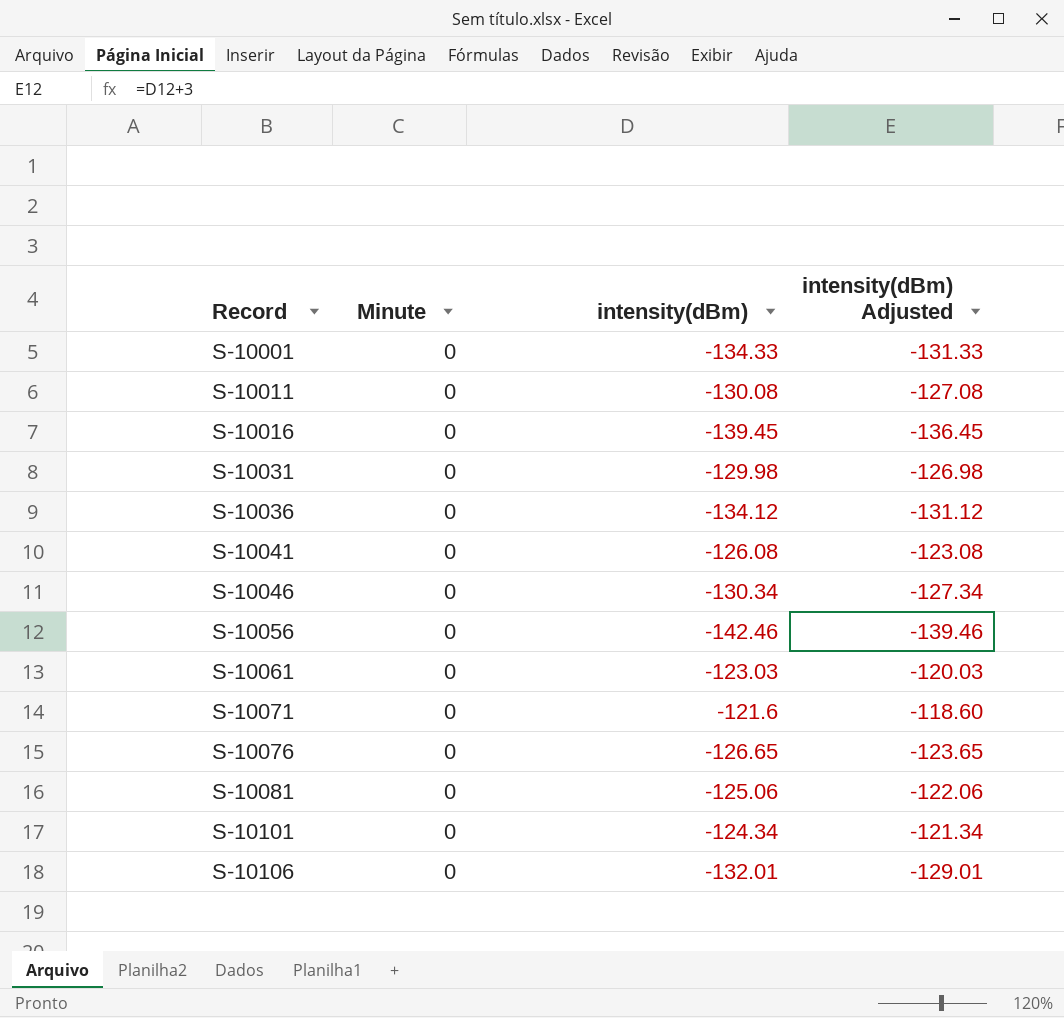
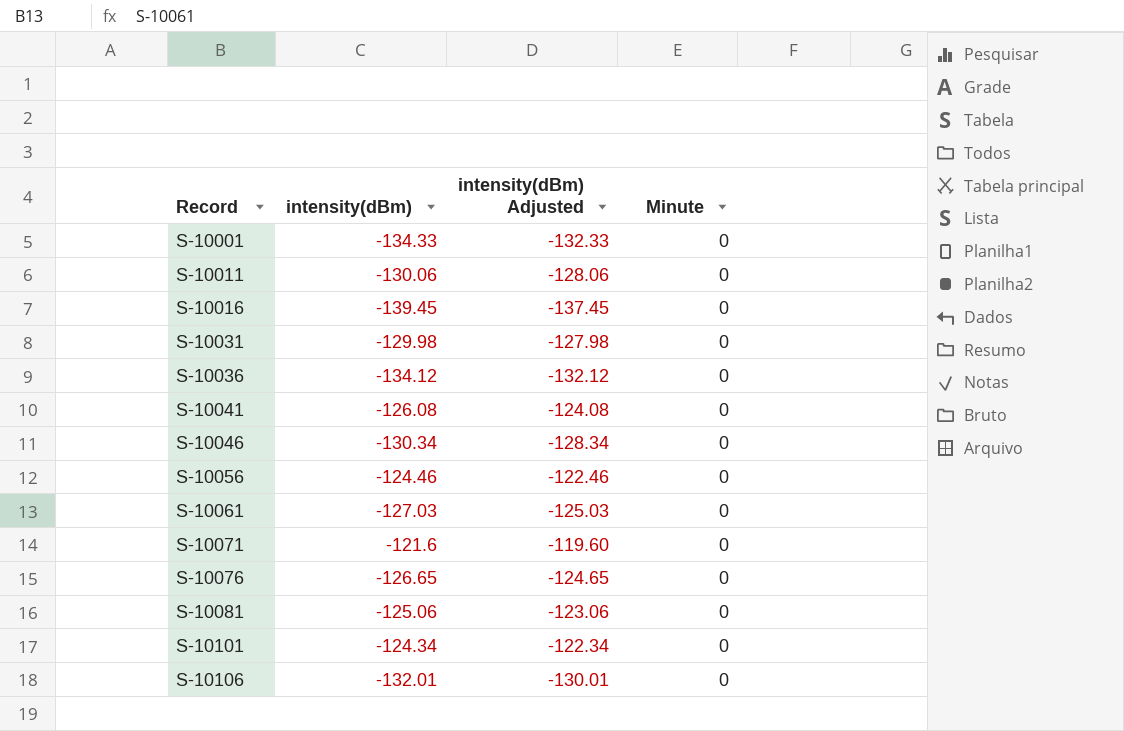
column intensity(dBm) Adjusted | formula: [intensity(dBm)] + 3 -> [intensity(dBm)] + 2
column Minute | position: 2 -> 4
S-10011 | intensity(dBm): -130.08 -> -130.06
S-10056 | intensity(dBm): -142.46 -> -124.46
S-10061 | intensity(dBm): -123.03 -> -127.03

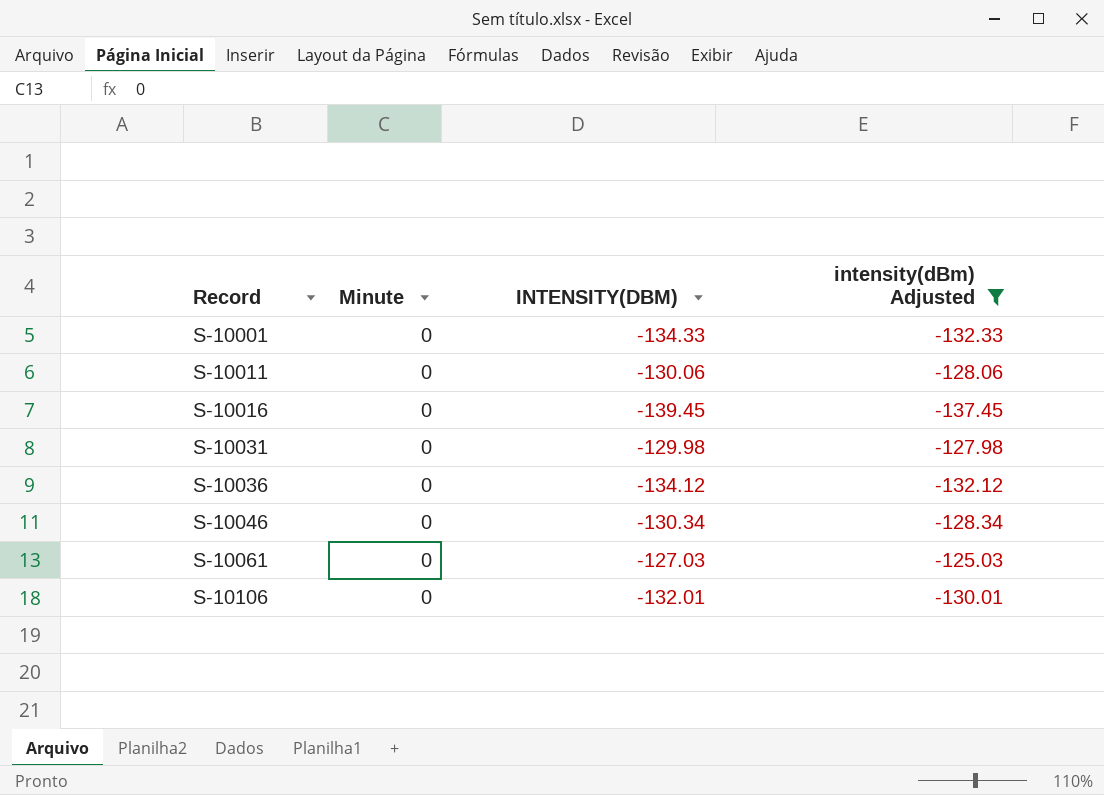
filter: none -> intensity(dBm) Adjusted <= -125.03
column Minute | position: 4 -> 2
column name: intensity(dBm) -> INTENSITY(DBM)

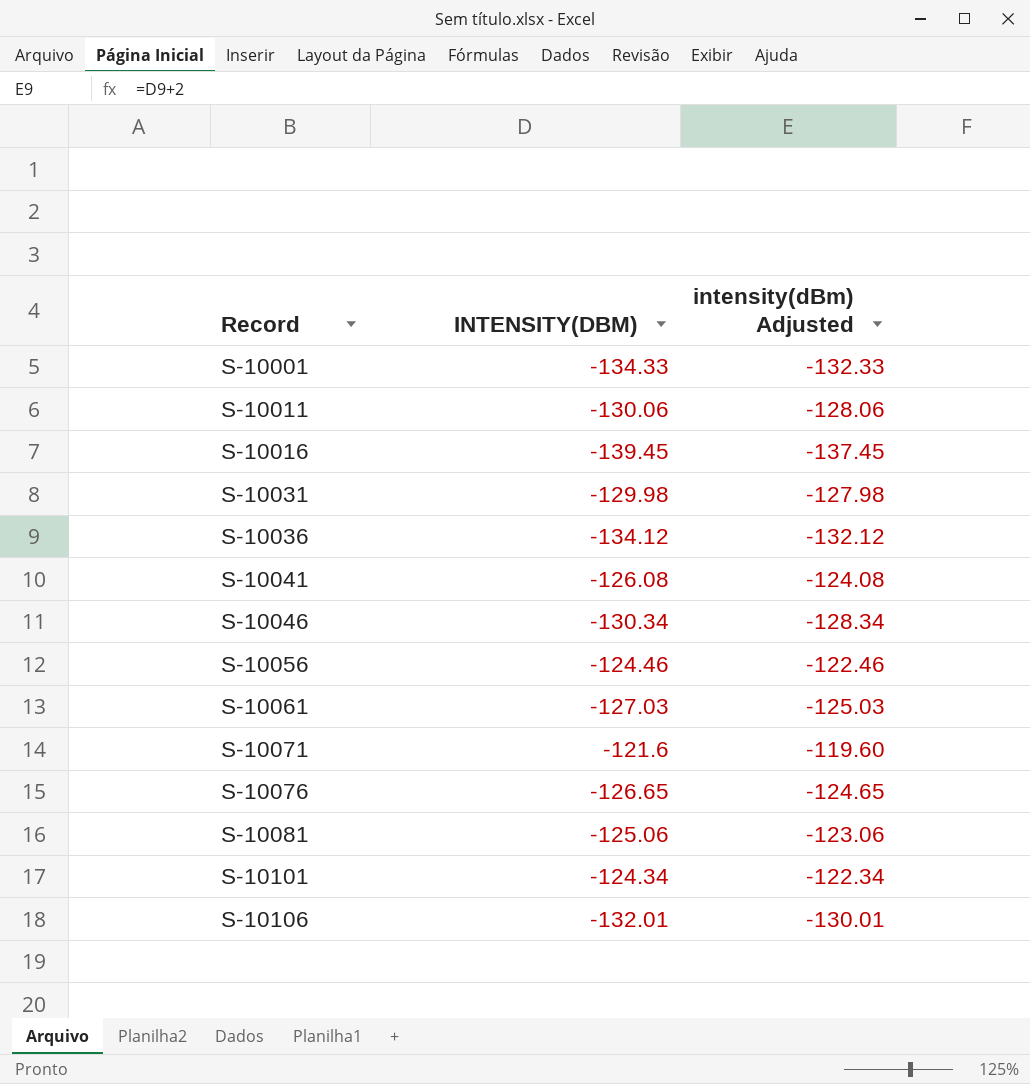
filter: intensity(dBm) Adjusted <= -125.03 -> none
column Minute | position: 2 -> none

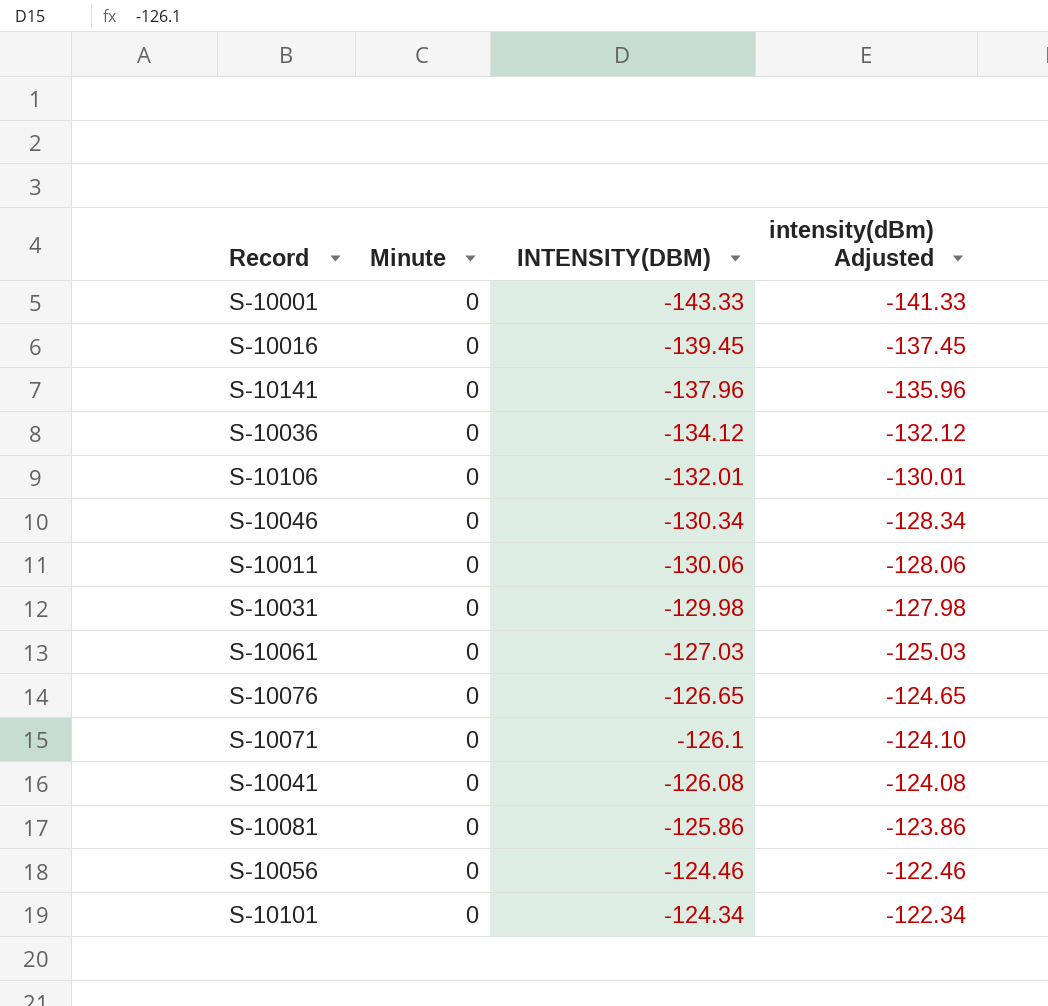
row order: Record ascending -> INTENSITY(DBM) ascending
column Minute | position: none -> 2
S-10001 | INTENSITY(DBM): -134.33 -> -143.33
S-10001 | intensity(dBm) Adjusted: -132.33 -> -141.33
row S-10141: none -> 0 | -137.96 | -135.96
S-10071 | INTENSITY(DBM): -121.6 -> -126.1
S-10071 | intensity(dBm) Adjusted: -119.60 -> -124.10
S-10081 | INTENSITY(DBM): -125.06 -> -125.86
S-10081 | intensity(dBm) Adjusted: -123.06 -> -123.86

